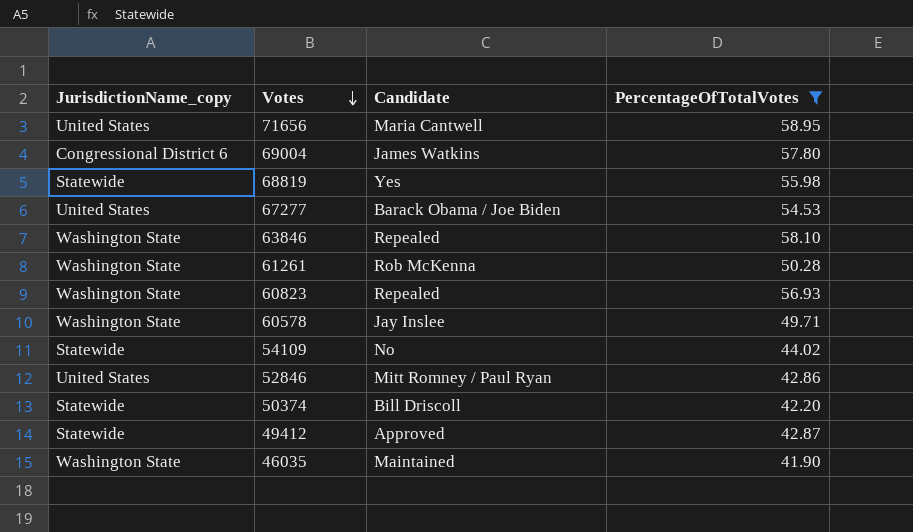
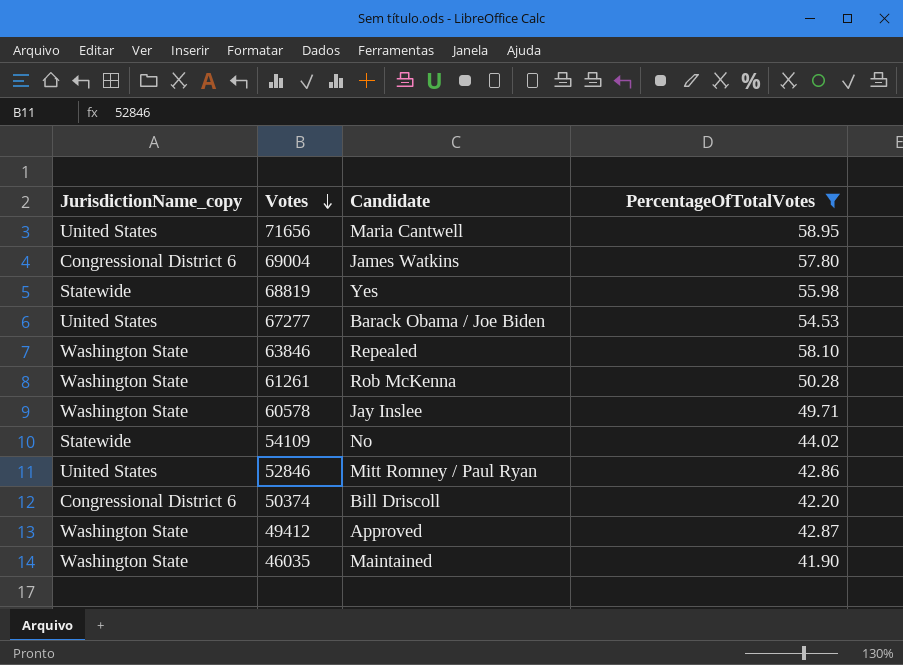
row 60823: Washington State | Repealed | 56.93 -> none
50374 | JurisdictionName_copy: Statewide -> Congressional District 6
49412 | JurisdictionName_copy: Statewide -> Washington State

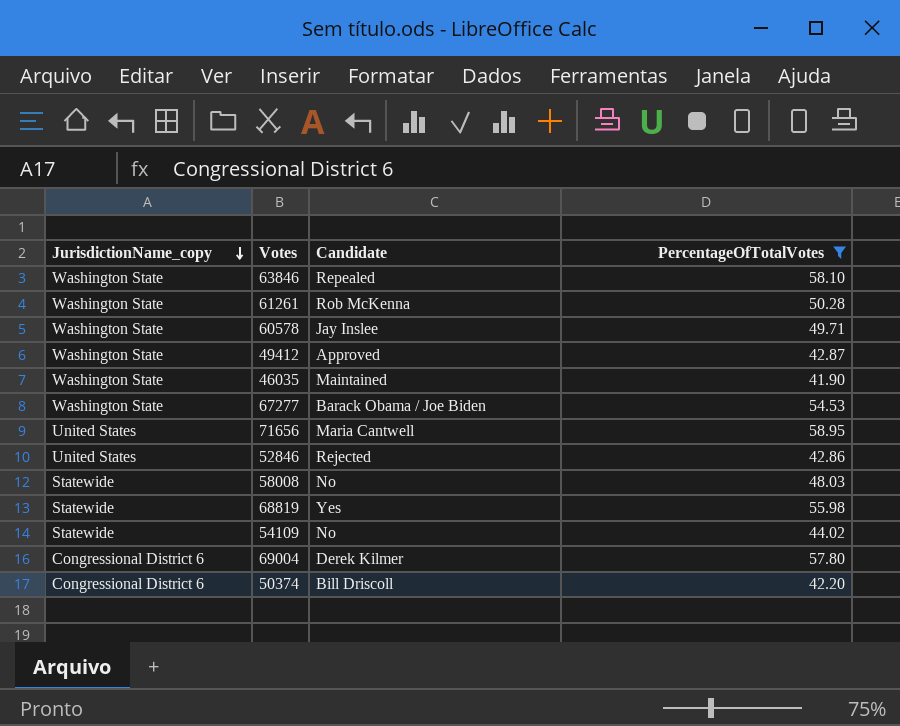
row order: Votes descending -> JurisdictionName_copy descending
67277 | JurisdictionName_copy: United States -> Washington State
52846 | Candidate: Mitt Romney / Paul Ryan -> Rejected
row 58008: none -> Statewide | No | 48.03
69004 | Candidate: James Watkins -> Derek Kilmer

